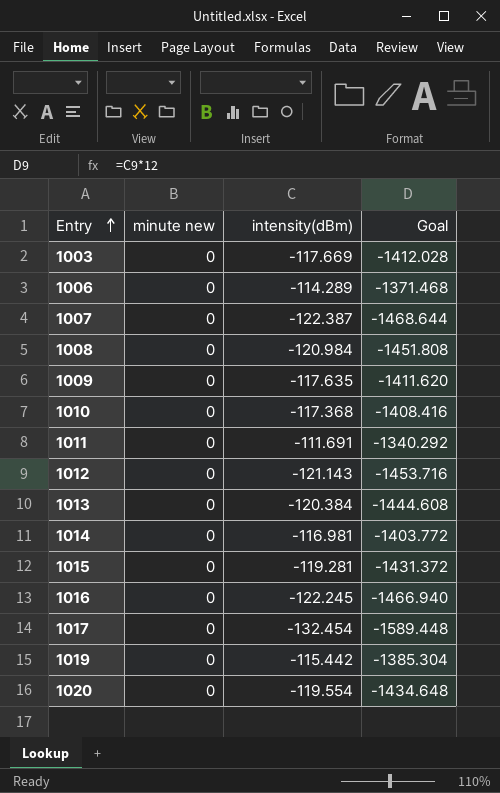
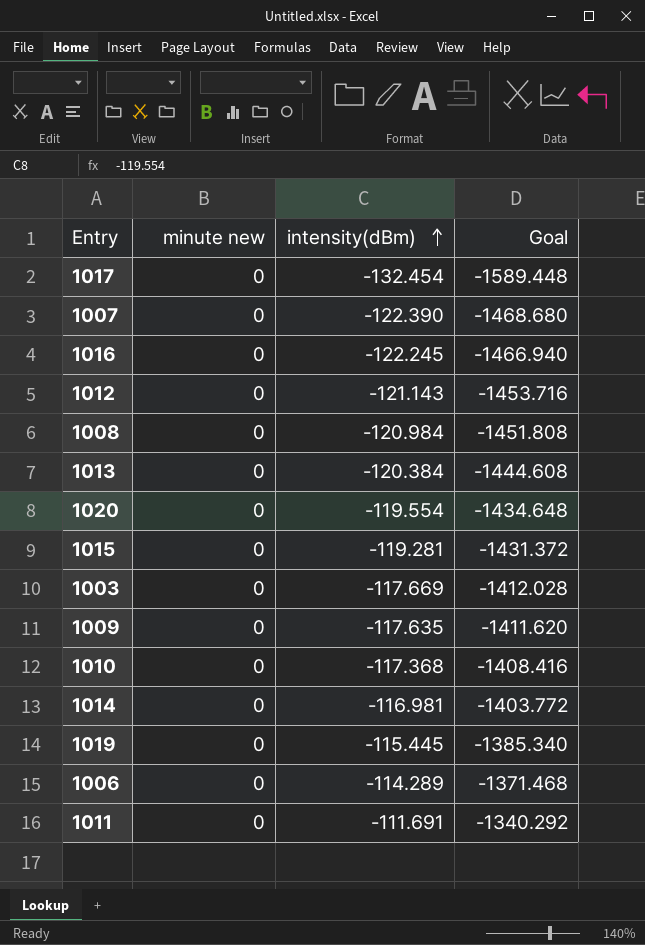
row order: Entry ascending -> intensity(dBm) ascending
1007 | intensity(dBm): -122.387 -> -122.390
1007 | Goal: -1468.644 -> -1468.680
1019 | intensity(dBm): -115.442 -> -115.445
1019 | Goal: -1385.304 -> -1385.340

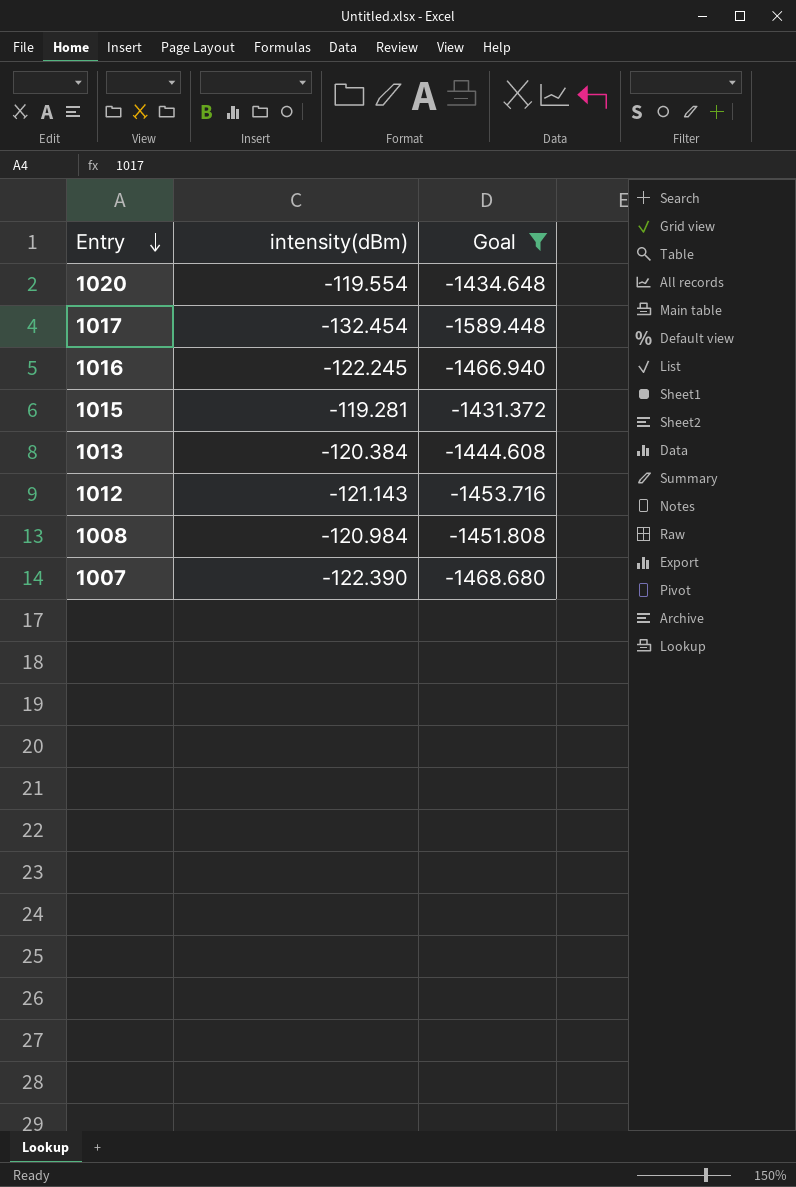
filter: none -> Goal <= -1431.372
row order: intensity(dBm) ascending -> Entry descending
column minute new | position: 2 -> none

